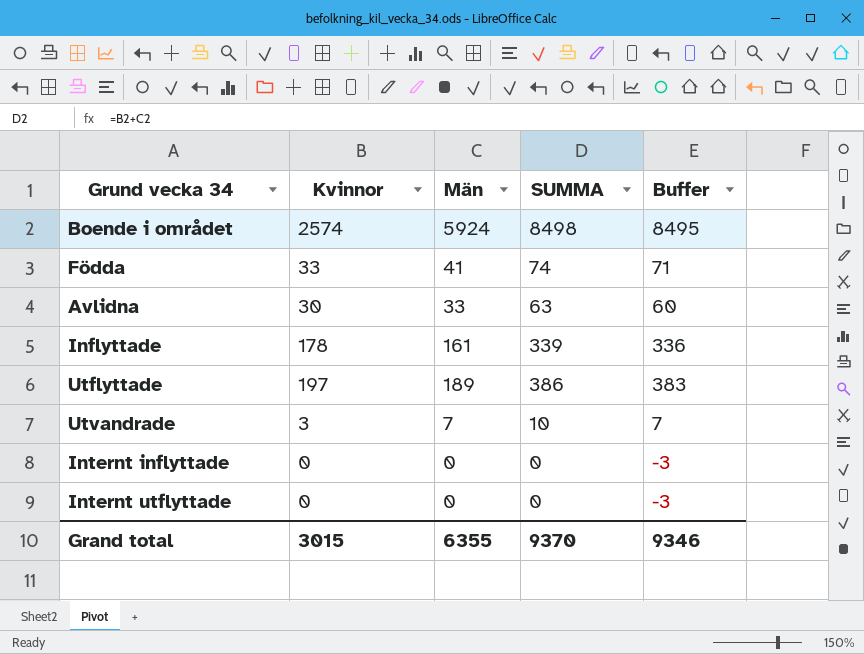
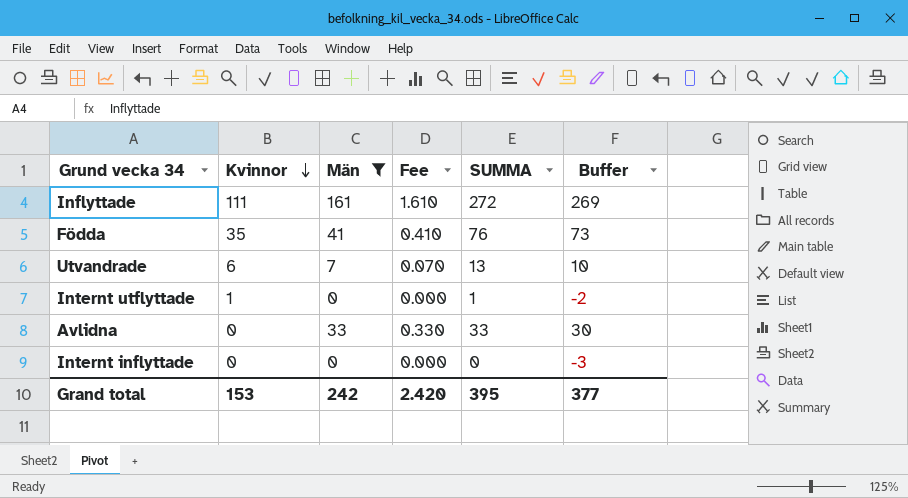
filter: none -> Män <= 161
row order: none -> Kvinnor descending
column Fee | formula: none -> [Män] * 0.01
Inflyttade | Kvinnor: 178 -> 111
Inflyttade | SUMMA: 339 -> 272
Inflyttade | Buffer: 336 -> 269
Födda | Kvinnor: 33 -> 35
Födda | SUMMA: 74 -> 76
Födda | Buffer: 71 -> 73
Utvandrade | Kvinnor: 3 -> 6
Utvandrade | SUMMA: 10 -> 13
Utvandrade | Buffer: 7 -> 10
Internt utflyttade | Kvinnor: 0 -> 1
Internt utflyttade | SUMMA: 0 -> 1
Internt utflyttade | Buffer: -3 -> -2
Avlidna | Kvinnor: 30 -> 0
Avlidna | SUMMA: 63 -> 33
Avlidna | Buffer: 60 -> 30
Grand total | Kvinnor: 3015 -> 153
Grand total | Män: 6355 -> 242
Grand total | SUMMA: 9370 -> 395
Grand total | Buffer: 9346 -> 377

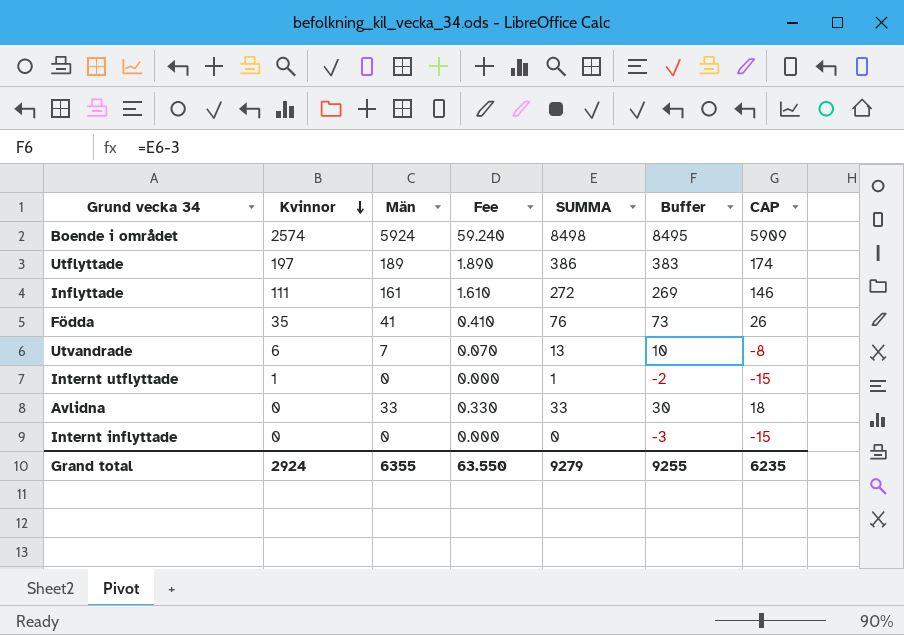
filter: Män <= 161 -> none
column CAP | formula: none -> [Män] - 15
Grand total | Kvinnor: 153 -> 2924
Grand total | Män: 242 -> 6355
Grand total | Fee: 2.420 -> 63.550
Grand total | SUMMA: 395 -> 9279
Grand total | Buffer: 377 -> 9255

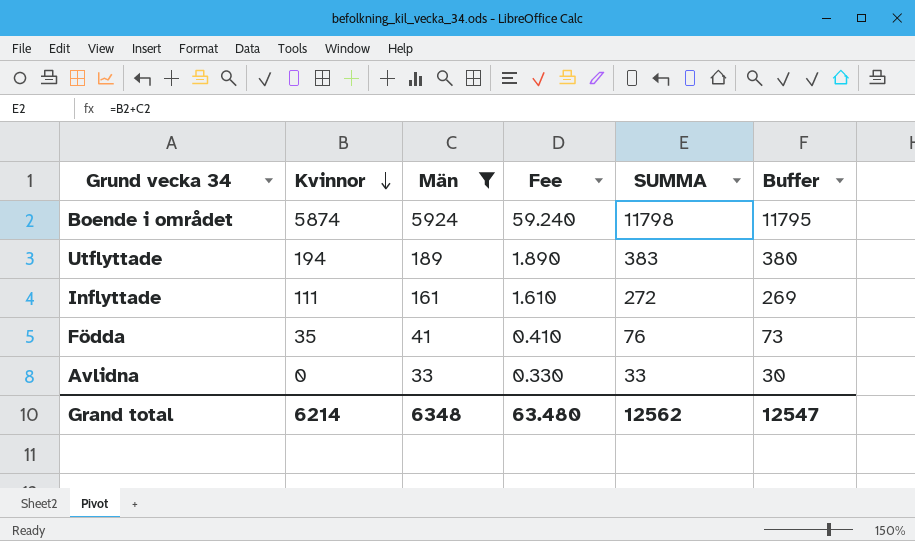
filter: none -> Män >= 33
column CAP | formula: [Män] - 15 -> none
Boende i området | Kvinnor: 2574 -> 5874
Boende i området | SUMMA: 8498 -> 11798
Boende i området | Buffer: 8495 -> 11795
Utflyttade | Kvinnor: 197 -> 194
Utflyttade | SUMMA: 386 -> 383
Utflyttade | Buffer: 383 -> 380
Grand total | Kvinnor: 2924 -> 6214
Grand total | Män: 6355 -> 6348
Grand total | Fee: 63.550 -> 63.480
Grand total | SUMMA: 9279 -> 12562
Grand total | Buffer: 9255 -> 12547

